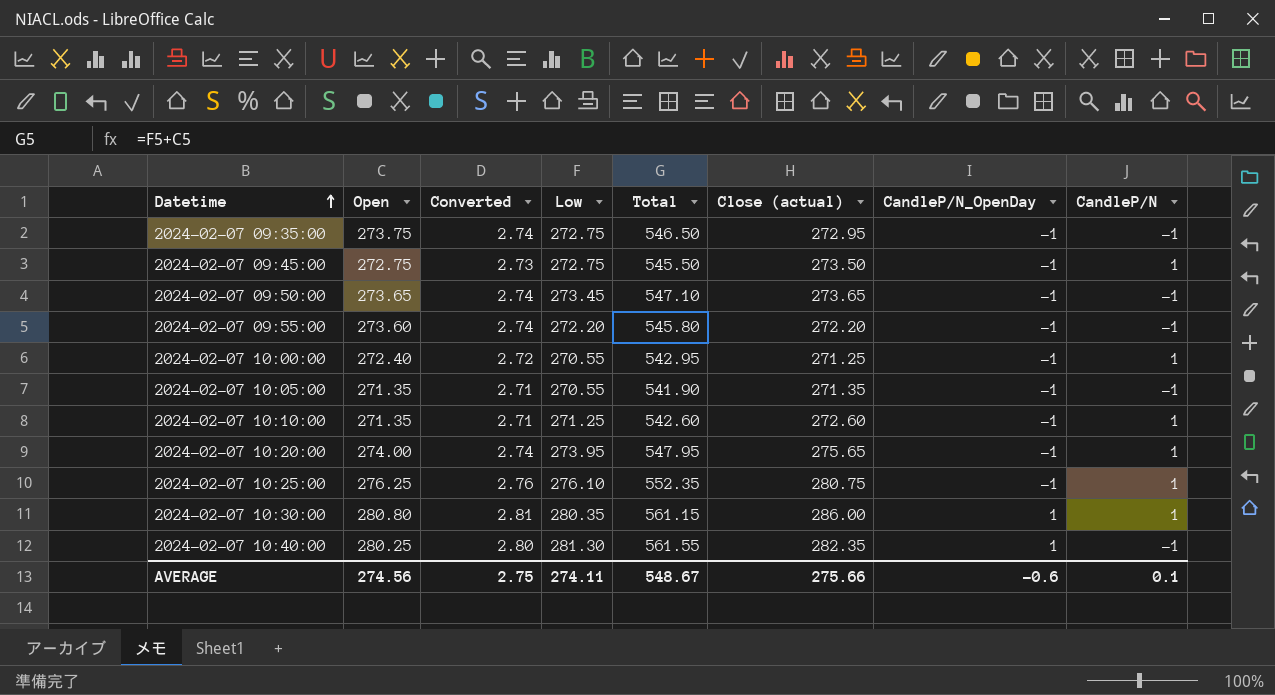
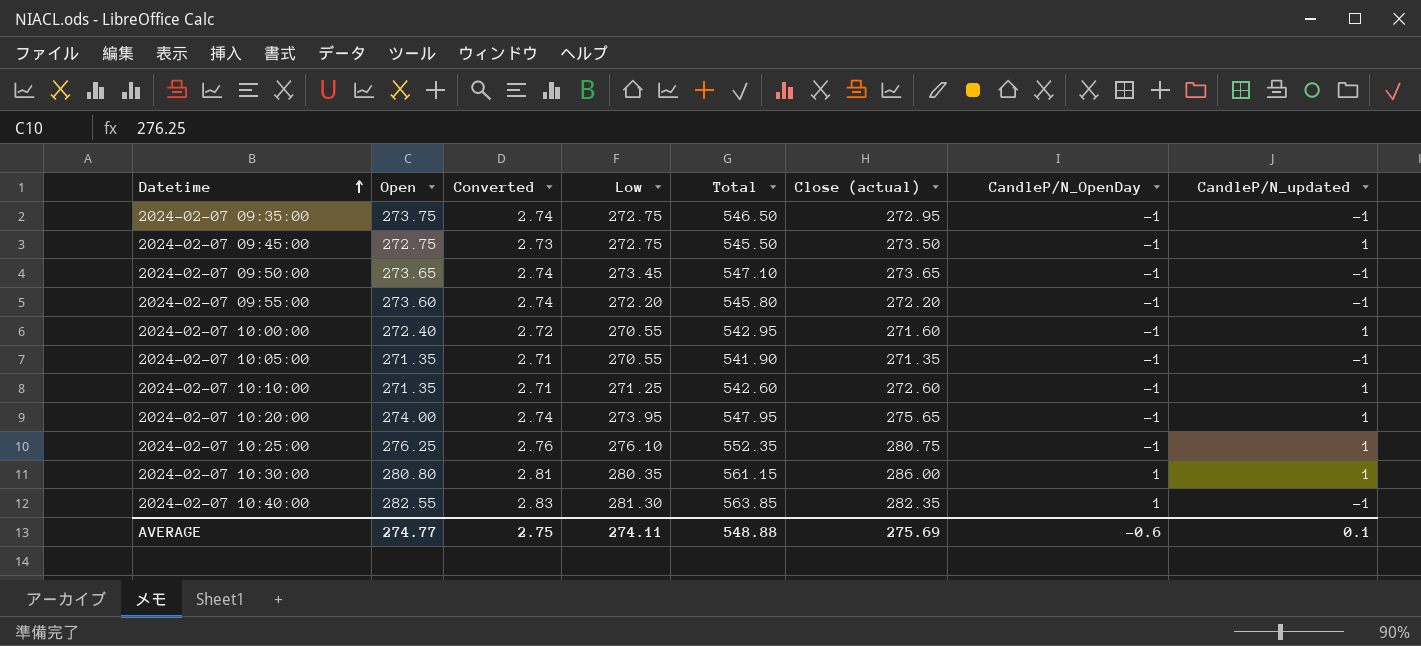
column name: CandleP/N -> CandleP/N_updated
2024-02-07 10:00:00 | Close (actual): 271.25 -> 271.60
2024-02-07 10:40:00 | Open: 280.25 -> 282.55
2024-02-07 10:40:00 | Converted: 2.80 -> 2.83
2024-02-07 10:40:00 | Total: 561.55 -> 563.85
AVERAGE | Open: 274.56 -> 274.77
AVERAGE | Total: 548.67 -> 548.88
AVERAGE | Close (actual): 275.66 -> 275.69

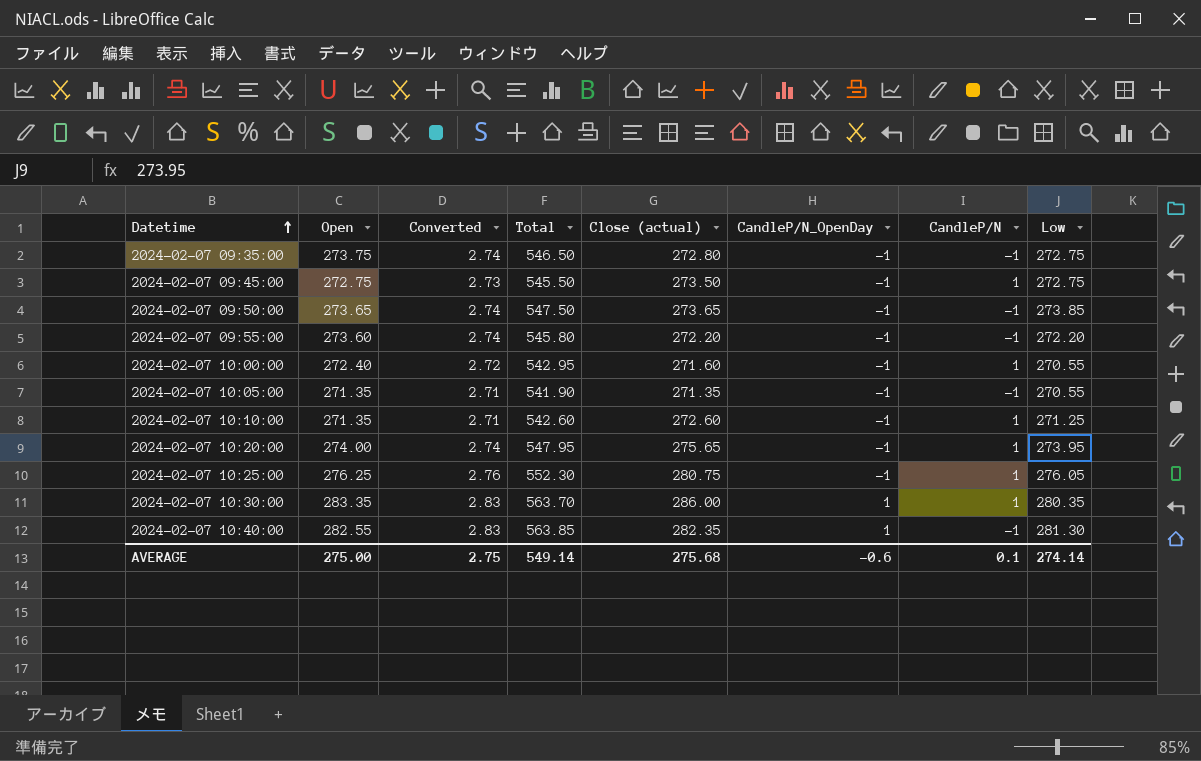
column name: CandleP/N_updated -> CandleP/N
column Low | position: 4 -> 8
2024-02-07 09:35:00 | Close (actual): 272.95 -> 272.80
2024-02-07 09:50:00 | Total: 547.10 -> 547.50
2024-02-07 09:50:00 | Low: 273.45 -> 273.85
2024-02-07 10:25:00 | Total: 552.35 -> 552.30
2024-02-07 10:25:00 | Low: 276.10 -> 276.05
2024-02-07 10:30:00 | Open: 280.80 -> 283.35
2024-02-07 10:30:00 | Converted: 2.81 -> 2.83
2024-02-07 10:30:00 | Total: 561.15 -> 563.70
AVERAGE | Open: 274.77 -> 275.00
AVERAGE | Total: 548.88 -> 549.14
AVERAGE | Close (actual): 275.69 -> 275.68
AVERAGE | Low: 274.11 -> 274.14

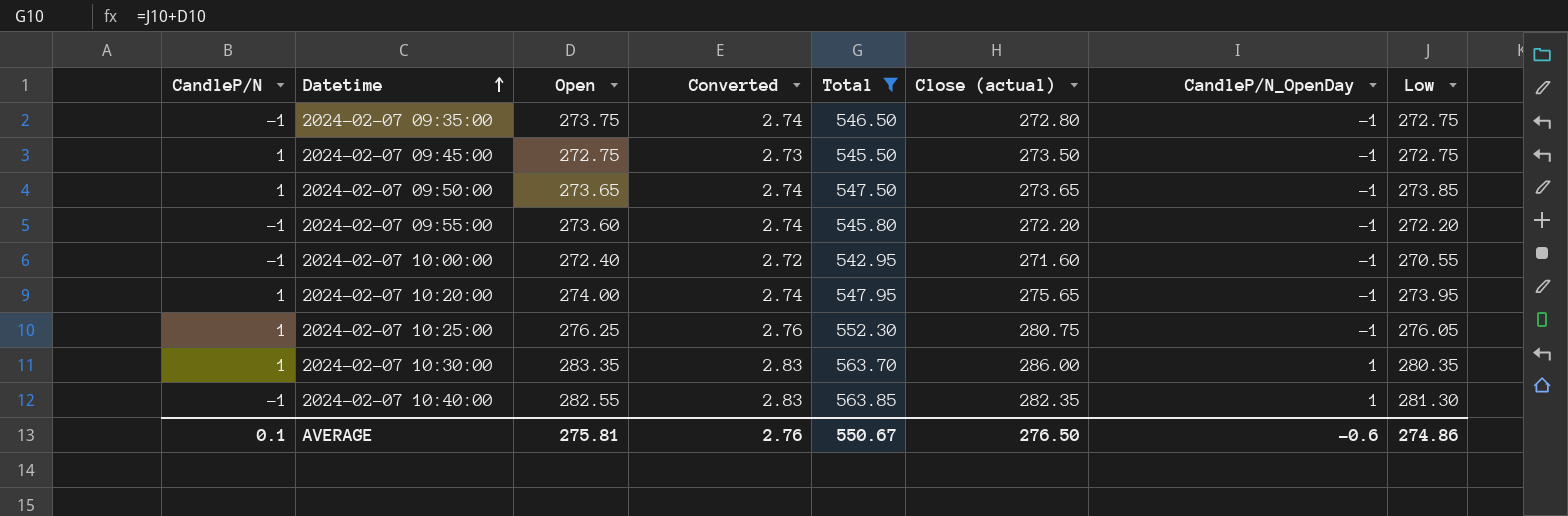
filter: none -> Total >= 542.95
column CandleP/N | position: 7 -> 1
2024-02-07 09:50:00 | CandleP/N: -1 -> 1
2024-02-07 10:00:00 | CandleP/N: 1 -> -1
AVERAGE | Open: 275.00 -> 275.81
AVERAGE | Converted: 2.75 -> 2.76
AVERAGE | Total: 549.14 -> 550.67
AVERAGE | Close (actual): 275.68 -> 276.50
AVERAGE | Low: 274.14 -> 274.86

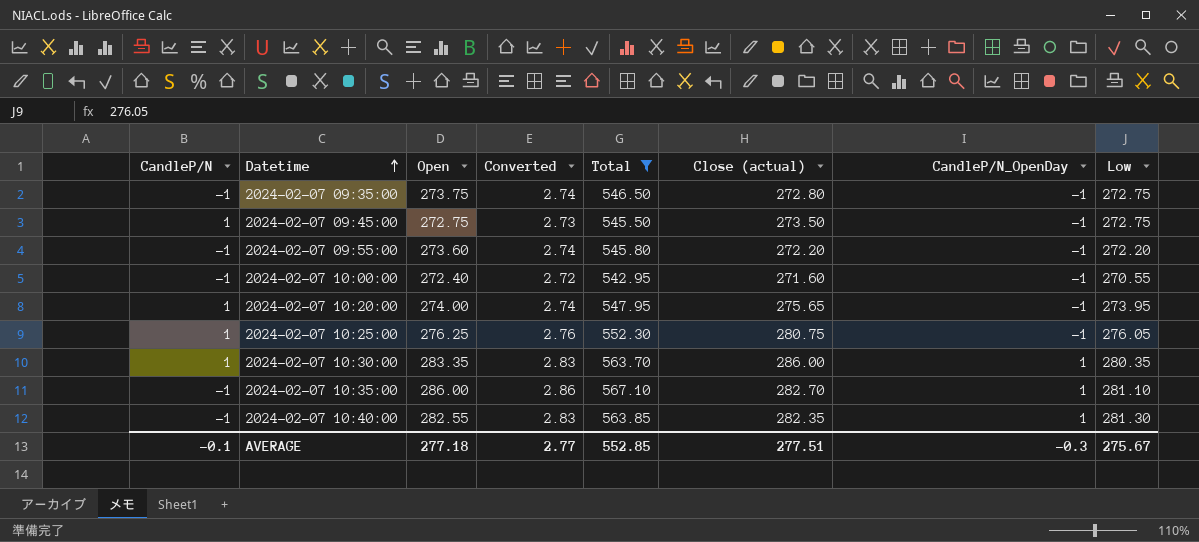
row 2024-02-07 09:50:00: 1 | 273.65 | 2.74 | 547.50 | 273.65 | -1 | 273.85 -> none
row 2024-02-07 10:35:00: none -> -1 | 286.00 | 2.86 | 567.10 | 282.70 | 1 | 281.10
AVERAGE | CandleP/N: 0.1 -> -0.1
AVERAGE | Open: 275.81 -> 277.18
AVERAGE | Converted: 2.76 -> 2.77
AVERAGE | Total: 550.67 -> 552.85
AVERAGE | Close (actual): 276.50 -> 277.51
AVERAGE | CandleP/N_OpenDay: -0.6 -> -0.3
AVERAGE | Low: 274.86 -> 275.67

